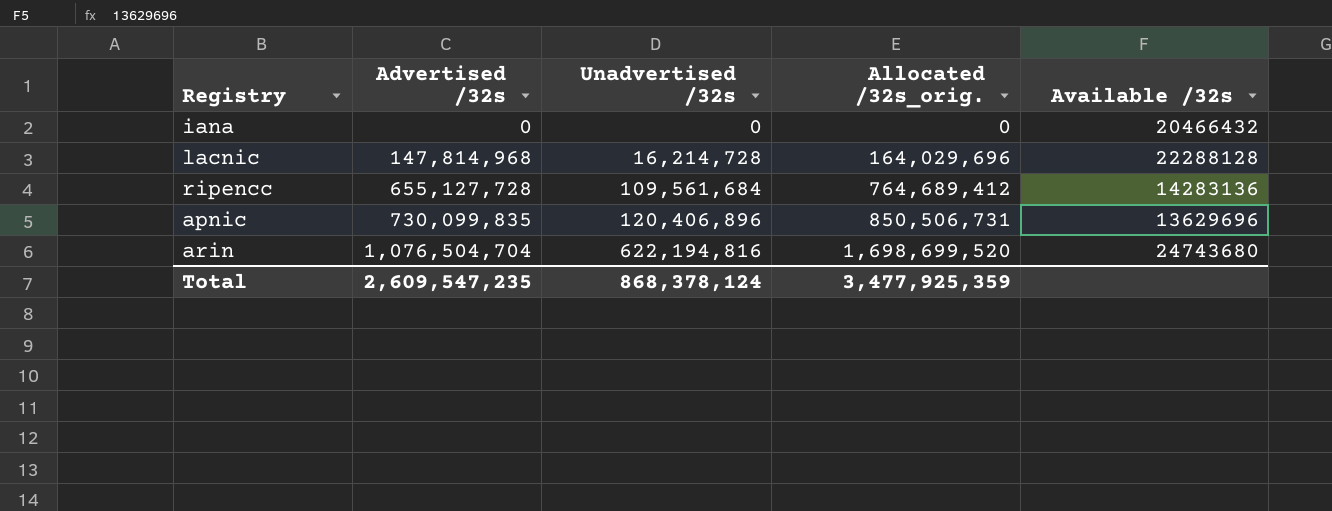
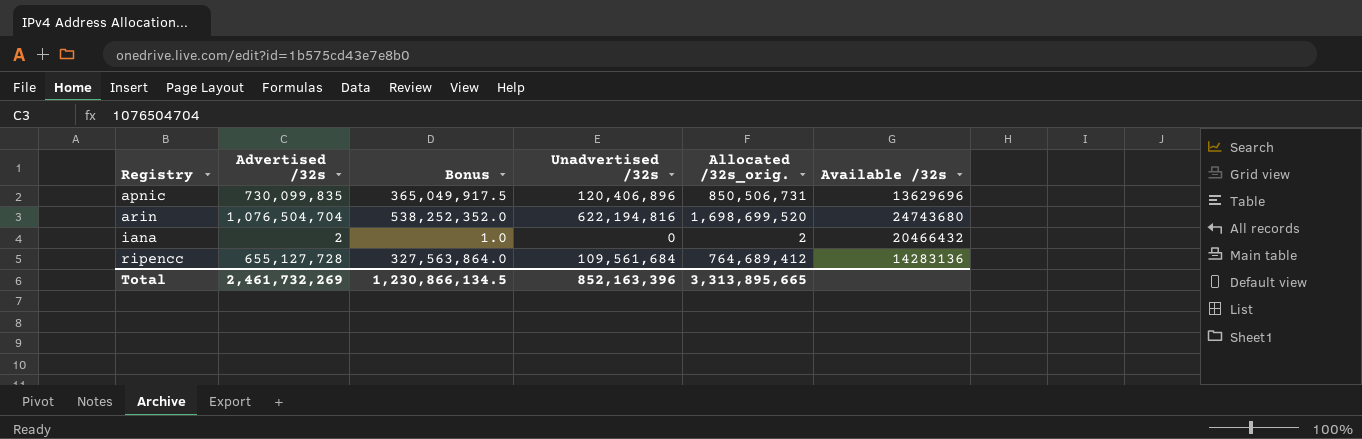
row order: Advertised /32s ascending -> Registry ascending
column Bonus | formula: none -> [Advertised /32s] * 0.5
row lacnic: 147,814,968 | 16,214,728 | 164,029,696 | 22288128 -> none
iana | Advertised /32s: 0 -> 2
iana | Allocated /32s_orig.: 0 -> 2
Total | Advertised /32s: 2,609,547,235 -> 2,461,732,269
Total | Unadvertised /32s: 868,378,124 -> 852,163,396
Total | Allocated /32s_orig.: 3,477,925,359 -> 3,313,895,665

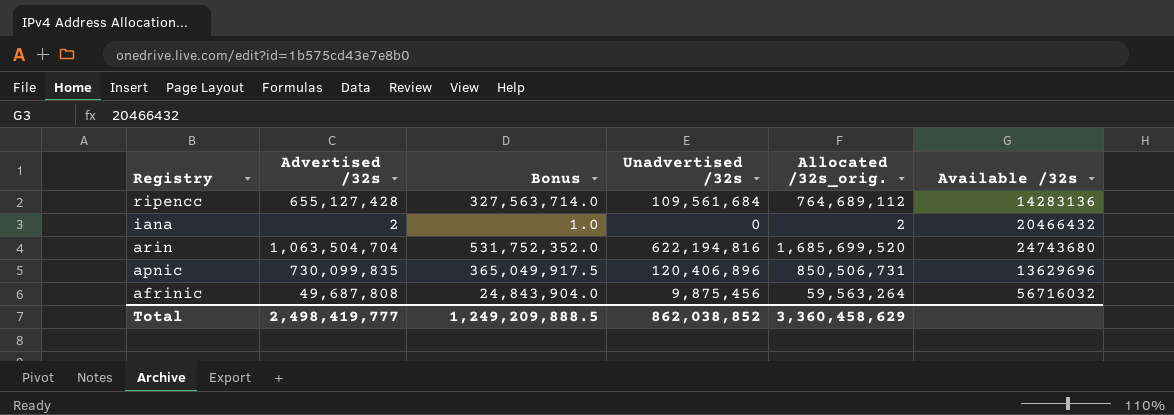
row order: Registry ascending -> Registry descending
ripencc | Advertised /32s: 655,127,728 -> 655,127,428
ripencc | Bonus: 327,563,864.0 -> 327,563,714.0
ripencc | Allocated /32s_orig.: 764,689,412 -> 764,689,112
arin | Advertised /32s: 1,076,504,704 -> 1,063,504,704
arin | Bonus: 538,252,352.0 -> 531,752,352.0
arin | Allocated /32s_orig.: 1,698,699,520 -> 1,685,699,520
row afrinic: none -> 49,687,808 | 24,843,904.0 | 9,875,456 | 59,563,264 | 56716032
Total | Advertised /32s: 2,461,732,269 -> 2,498,419,777
Total | Bonus: 1,230,866,134.5 -> 1,249,209,888.5
Total | Unadvertised /32s: 852,163,396 -> 862,038,852
Total | Allocated /32s_orig.: 3,313,895,665 -> 3,360,458,629

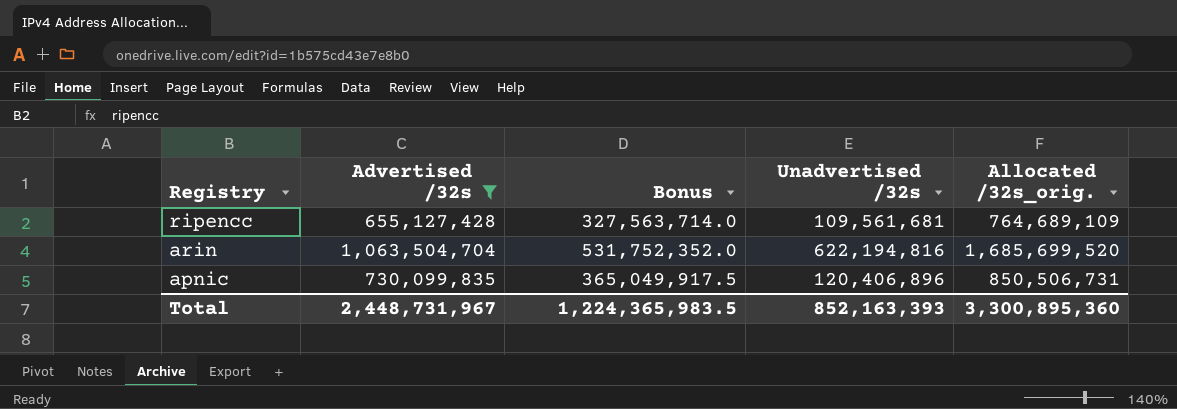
filter: none -> Advertised /32s >= 655,127,428
column Available /32s | position: 6 -> none
ripencc | Unadvertised /32s: 109,561,684 -> 109,561,681
ripencc | Allocated /32s_orig.: 764,689,112 -> 764,689,109
Total | Advertised /32s: 2,498,419,777 -> 2,448,731,967
Total | Bonus: 1,249,209,888.5 -> 1,224,365,983.5
Total | Unadvertised /32s: 862,038,852 -> 852,163,393
Total | Allocated /32s_orig.: 3,360,458,629 -> 3,300,895,360

